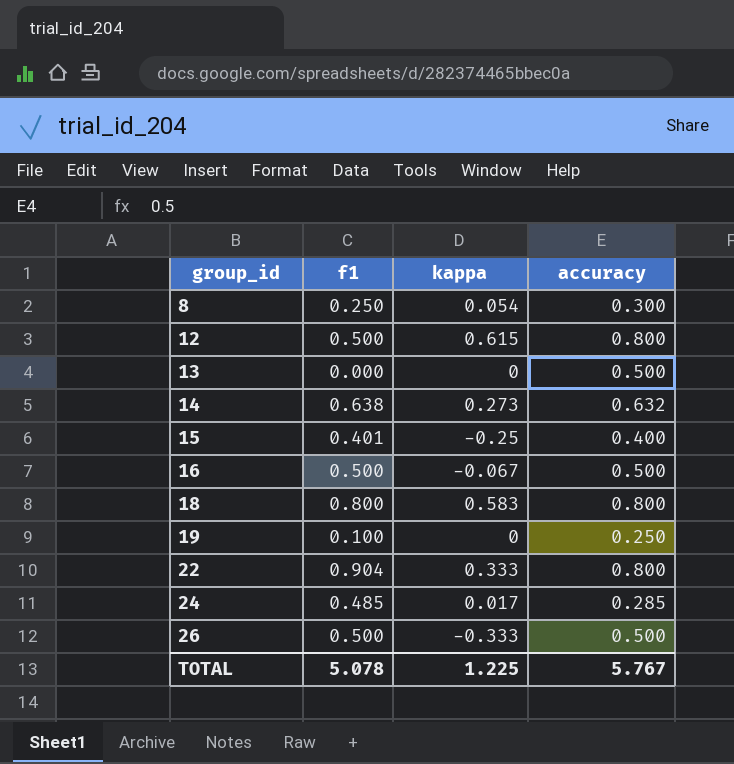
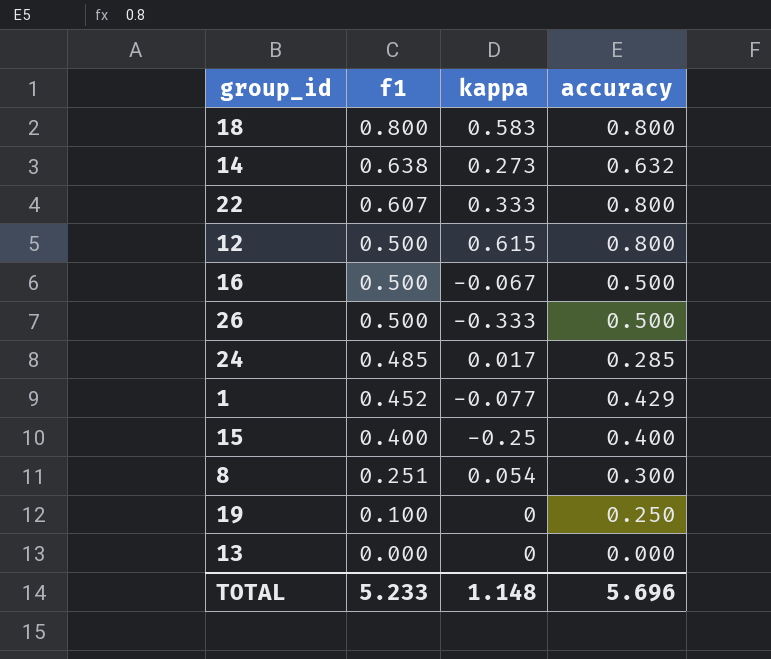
row order: group_id ascending -> f1 descending
22 | f1: 0.904 -> 0.607
row 1: none -> 0.452 | -0.077 | 0.429
15 | f1: 0.401 -> 0.400
8 | f1: 0.250 -> 0.251
13 | accuracy: 0.500 -> 0.000
TOTAL | f1: 5.078 -> 5.233
TOTAL | kappa: 1.225 -> 1.148
TOTAL | accuracy: 5.767 -> 5.696

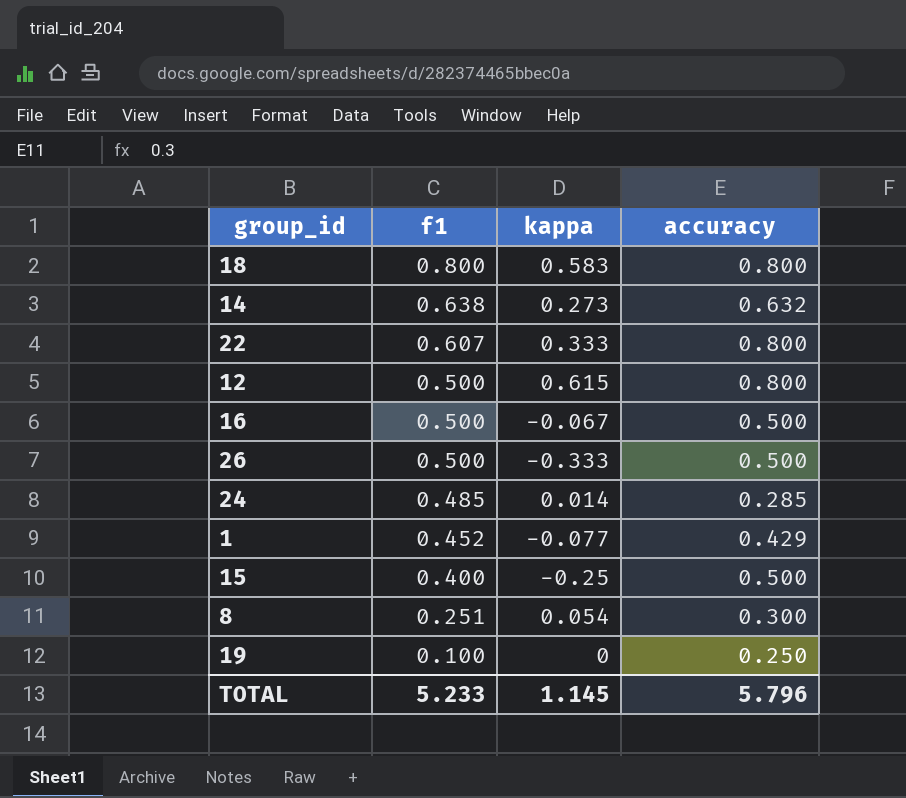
row 13: 0.000 | 0 | 0.000 -> none
24 | kappa: 0.017 -> 0.014
15 | accuracy: 0.400 -> 0.500
TOTAL | kappa: 1.148 -> 1.145
TOTAL | accuracy: 5.696 -> 5.796

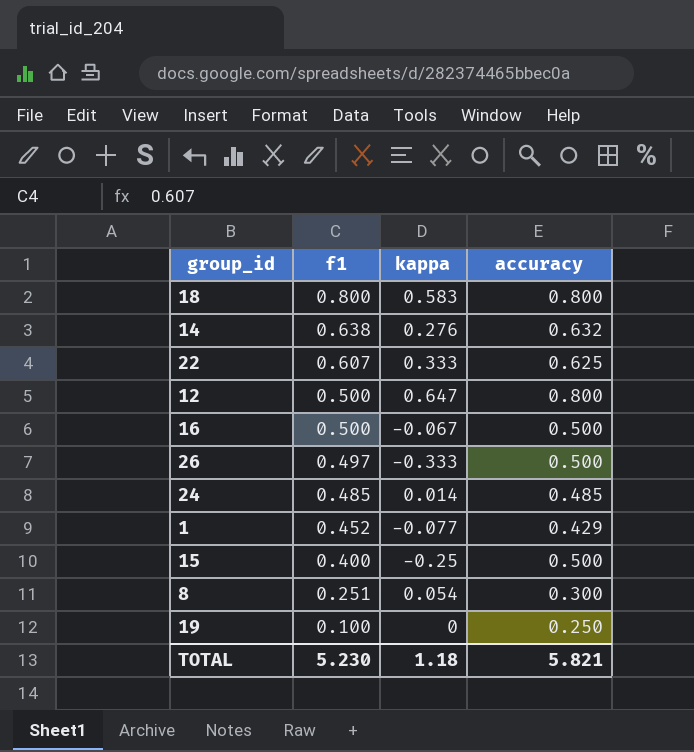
14 | kappa: 0.273 -> 0.276
22 | accuracy: 0.800 -> 0.625
12 | kappa: 0.615 -> 0.647
26 | f1: 0.500 -> 0.497
24 | accuracy: 0.285 -> 0.485
TOTAL | f1: 5.233 -> 5.230
TOTAL | kappa: 1.145 -> 1.18
TOTAL | accuracy: 5.796 -> 5.821

